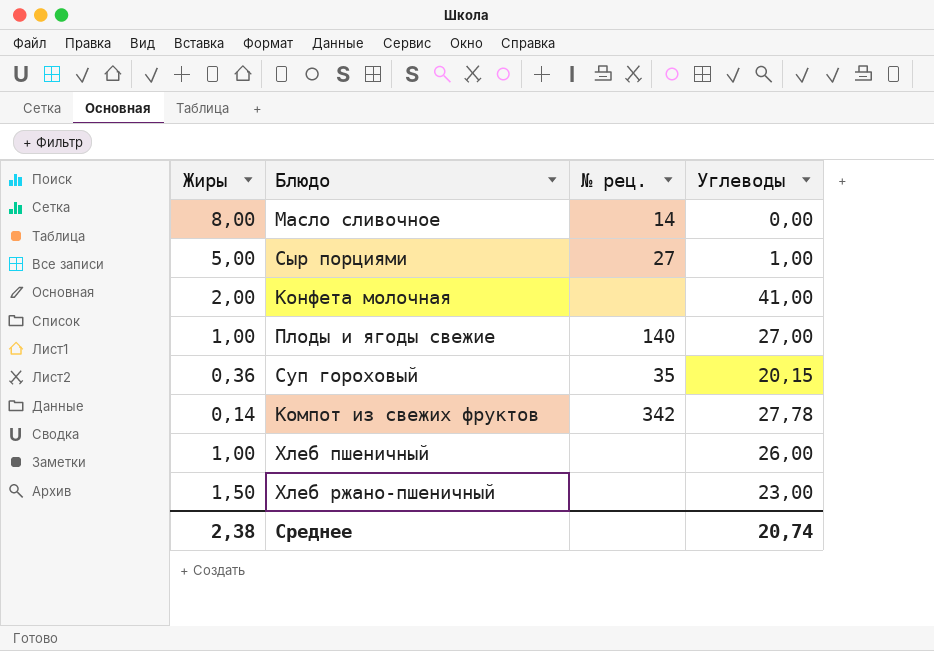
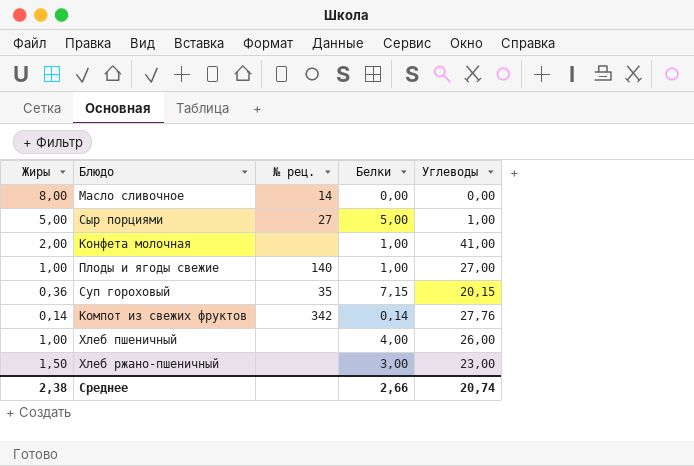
column Белки | position: none -> 4
Компот из свежих фруктов | Углеводы: 27,78 -> 27,76

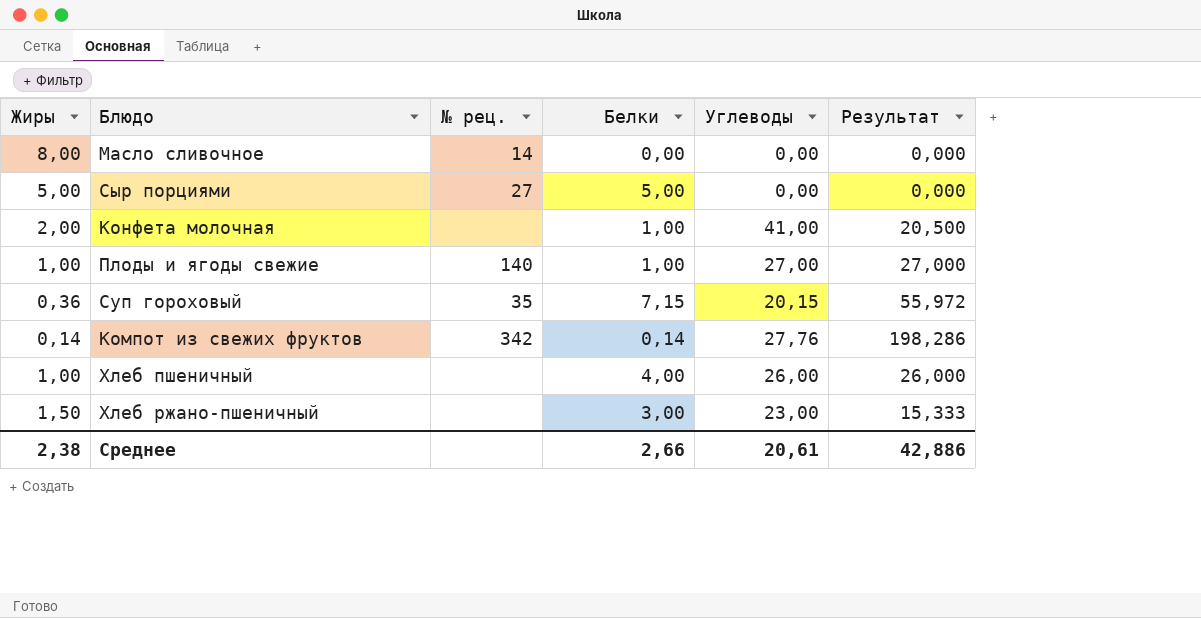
column Результат | formula: none -> [Углеводы] / [Жиры]
Сыр порциями | Углеводы: 1,00 -> 0,00
Среднее | Углеводы: 20,74 -> 20,61

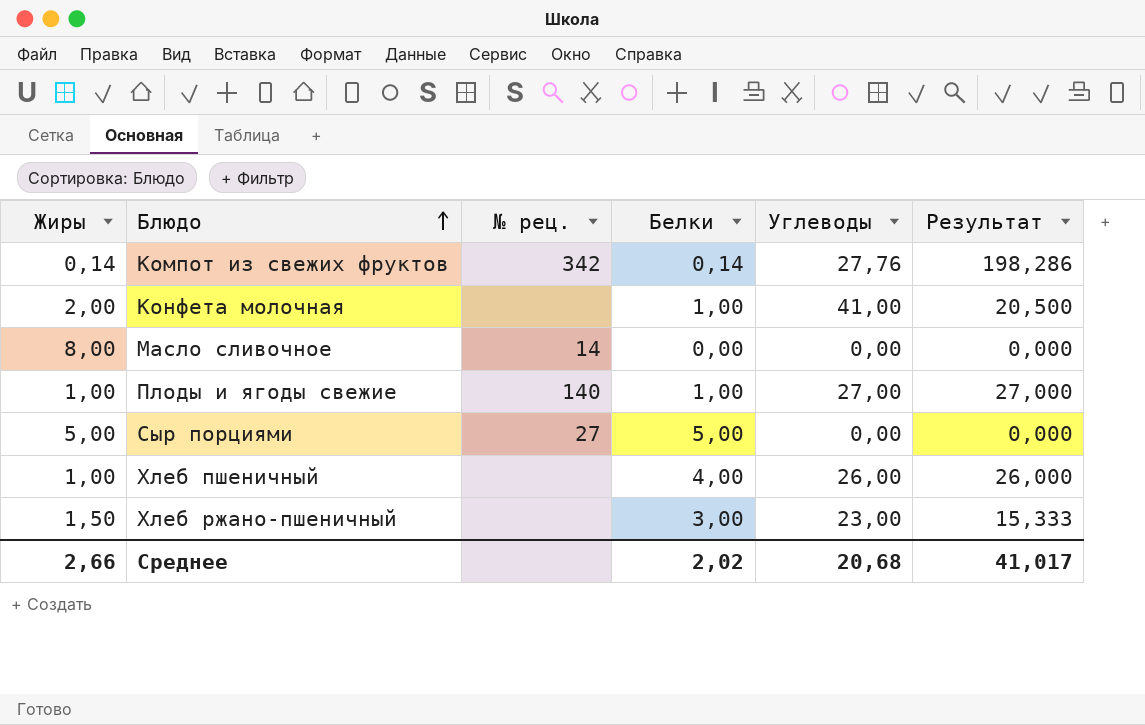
row order: none -> Блюдо ascending
row Суп гороховый: 0,36 | 35 | 7,15 | 20,15 | 55,972 -> none
Среднее | Жиры: 2,38 -> 2,66
Среднее | Белки: 2,66 -> 2,02
Среднее | Углеводы: 20,61 -> 20,68
Среднее | Результат: 42,886 -> 41,017

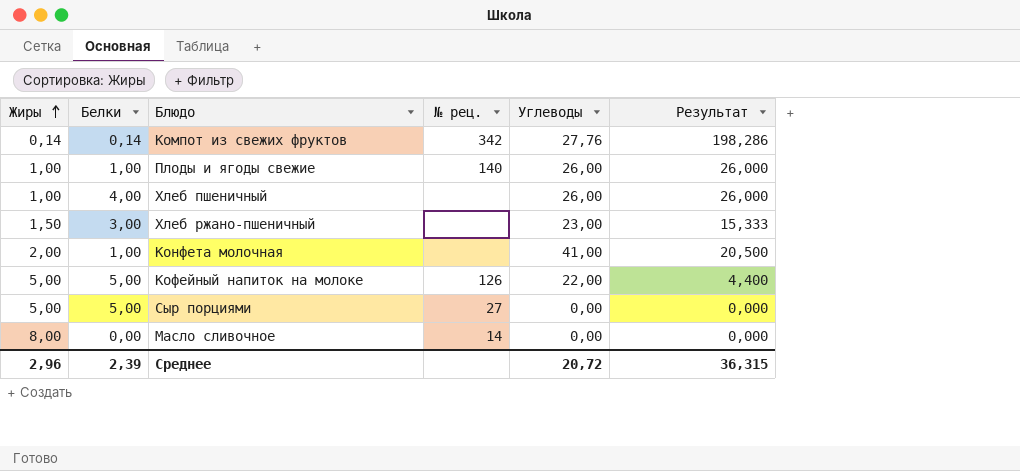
row order: Блюдо ascending -> Жиры ascending
column Белки | position: 4 -> 2
Плоды и ягоды свежие | Углеводы: 27,00 -> 26,00
Плоды и ягоды свежие | Результат: 27,000 -> 26,000
row Кофейный напиток на молоке: none -> 5,00 | 5,00 | 126 | 22,00 | 4,400
Среднее | Жиры: 2,66 -> 2,96
Среднее | Белки: 2,02 -> 2,39
Среднее | Углеводы: 20,68 -> 20,72
Среднее | Результат: 41,017 -> 36,315

